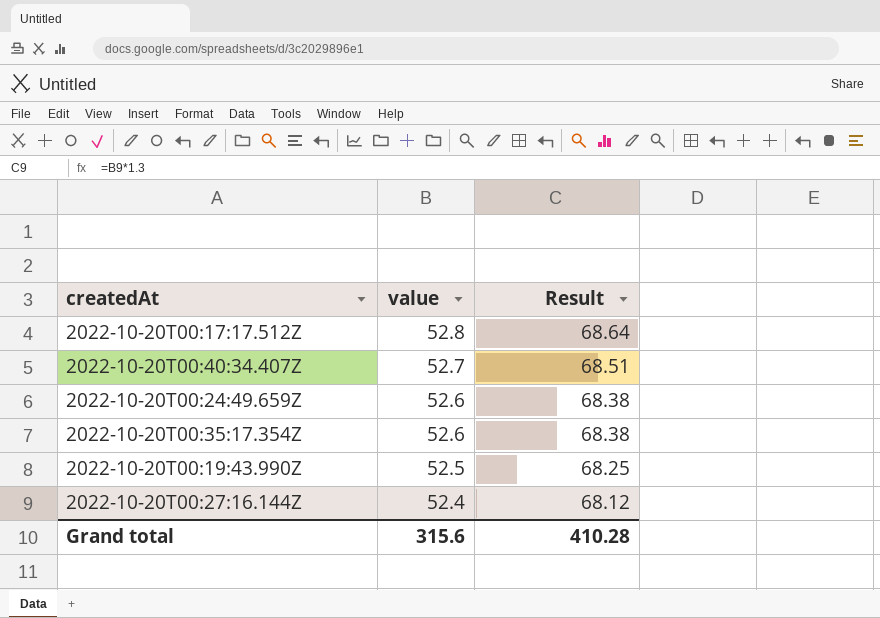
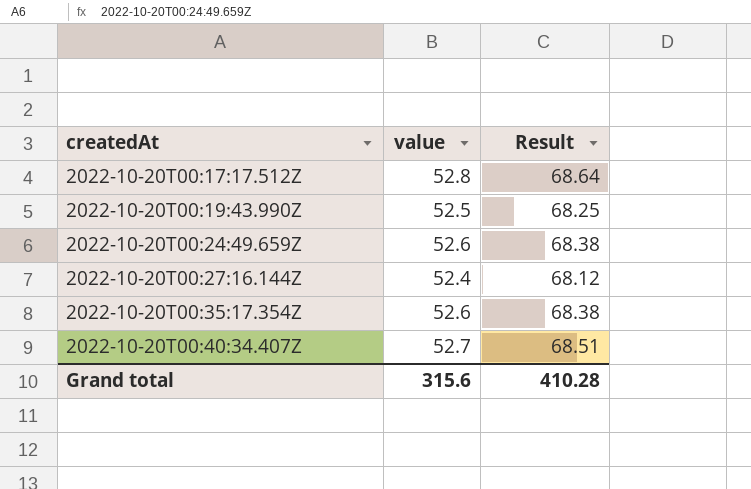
row order: value descending -> createdAt ascending

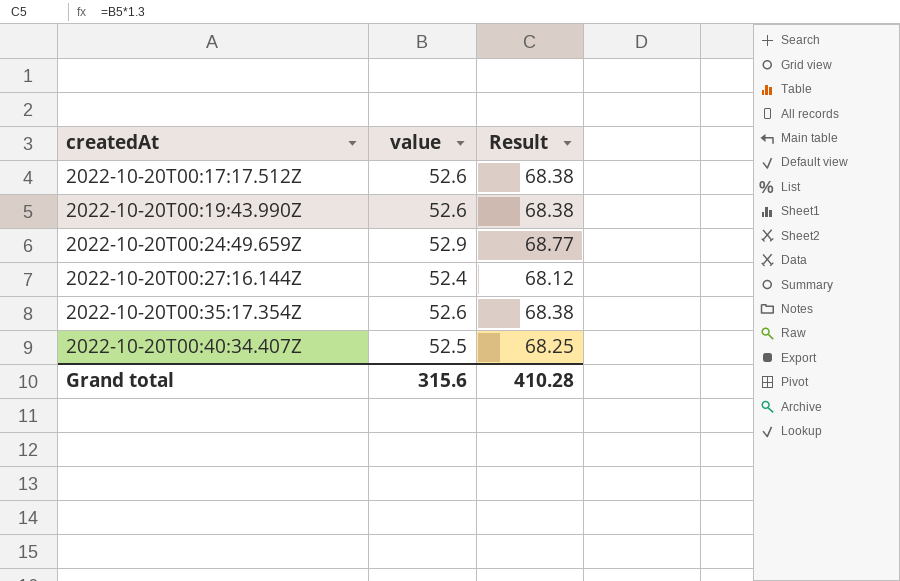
2022-10-20T00:17:17.512Z | value: 52.8 -> 52.6
2022-10-20T00:17:17.512Z | Result: 68.64 -> 68.38
2022-10-20T00:19:43.990Z | value: 52.5 -> 52.6
2022-10-20T00:19:43.990Z | Result: 68.25 -> 68.38
2022-10-20T00:24:49.659Z | value: 52.6 -> 52.9
2022-10-20T00:24:49.659Z | Result: 68.38 -> 68.77
2022-10-20T00:40:34.407Z | value: 52.7 -> 52.5
2022-10-20T00:40:34.407Z | Result: 68.51 -> 68.25

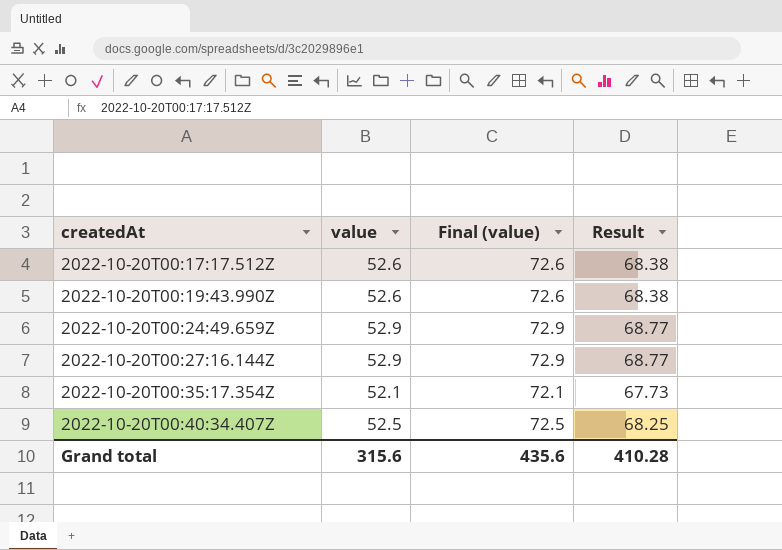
column Final (value) | formula: none -> [value] + 20
2022-10-20T00:27:16.144Z | value: 52.4 -> 52.9
2022-10-20T00:27:16.144Z | Result: 68.12 -> 68.77
2022-10-20T00:35:17.354Z | value: 52.6 -> 52.1
2022-10-20T00:35:17.354Z | Result: 68.38 -> 67.73

